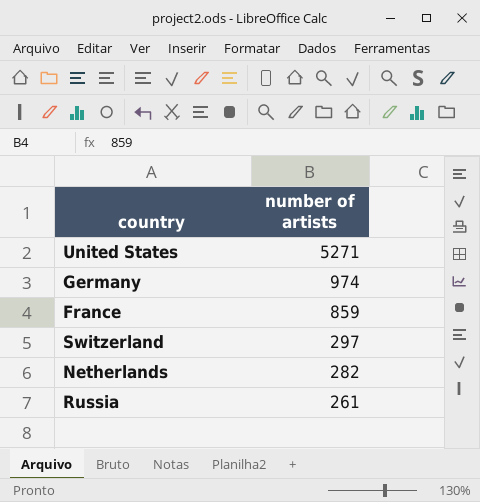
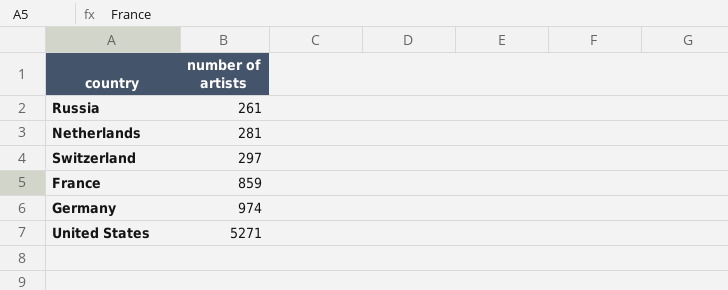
row order: number of artists descending -> number of artists ascending
Netherlands | number of artists: 282 -> 281

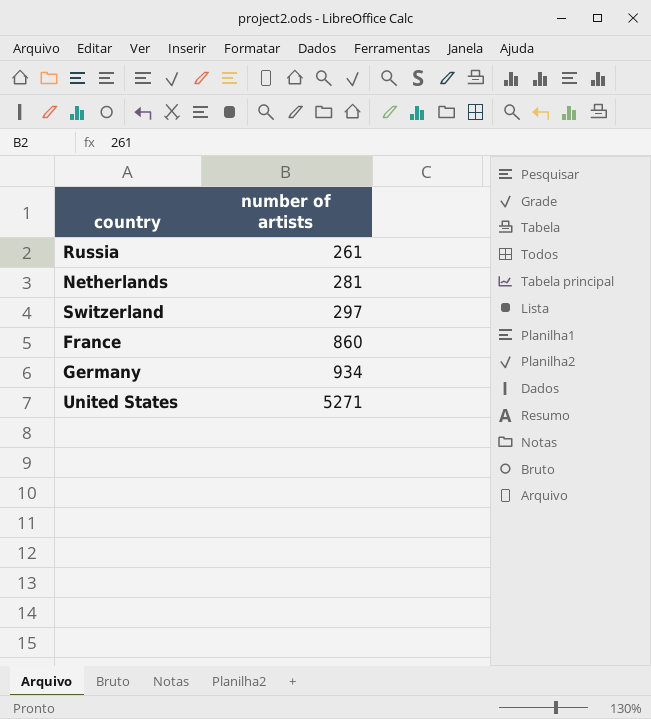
France | number of artists: 859 -> 860
Germany | number of artists: 974 -> 934

